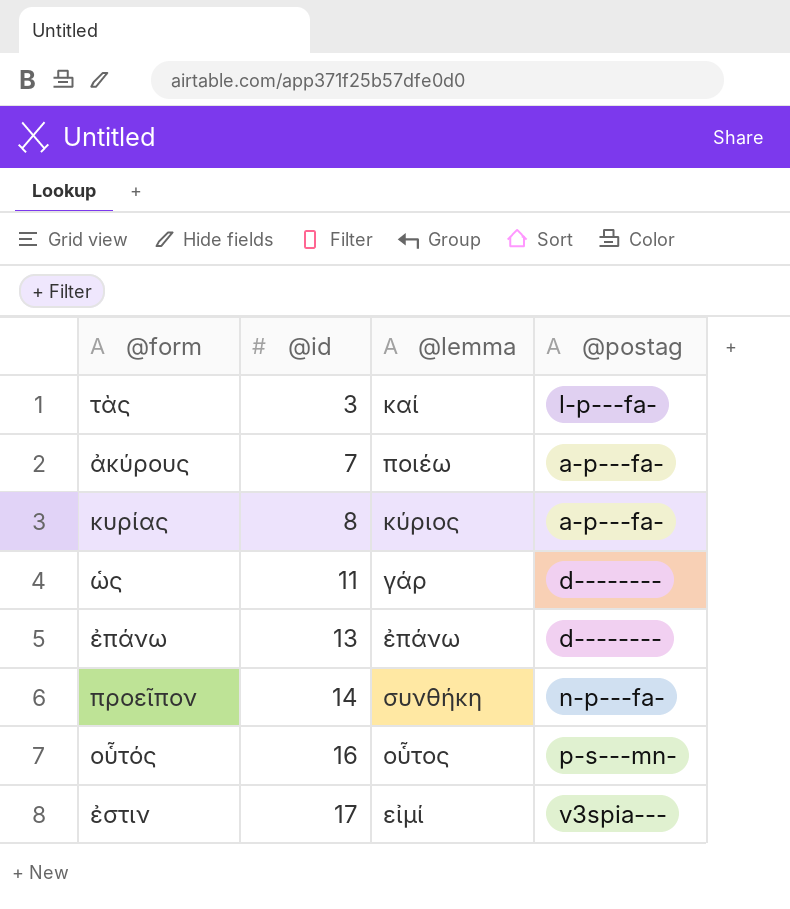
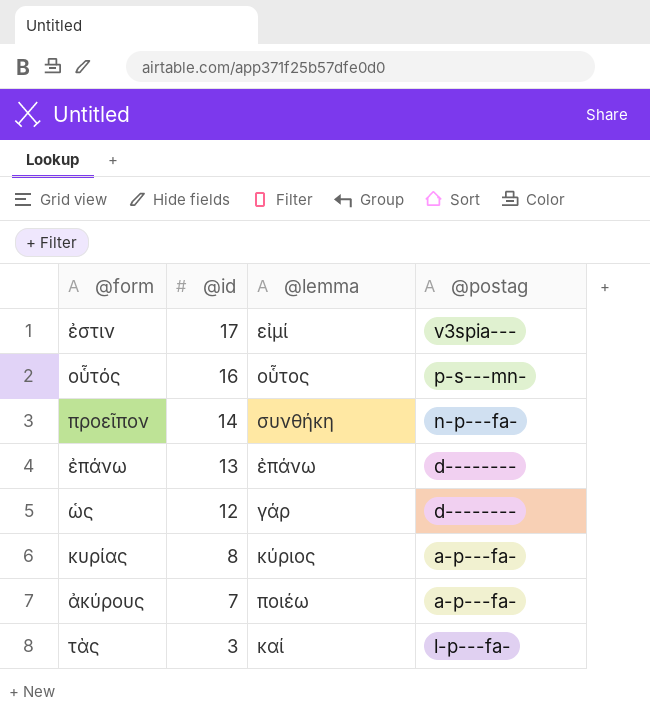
row order: @id ascending -> @id descending
ὡς | @id: 11 -> 12

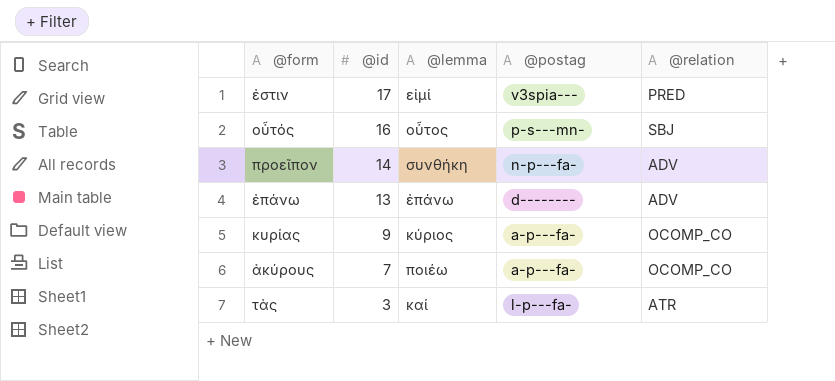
column @relation | position: none -> 5
row ὡς: 12 | γάρ | d-------- -> none
κυρίας | @id: 8 -> 9

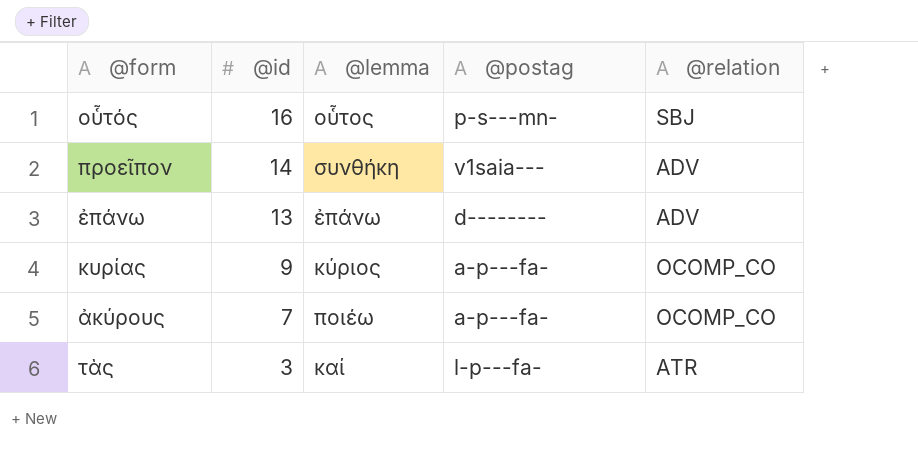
row ἐστιν: 17 | εἰμί | v3spia--- | PRED -> none
προεῖπον | @postag: n-p---fa- -> v1saia---

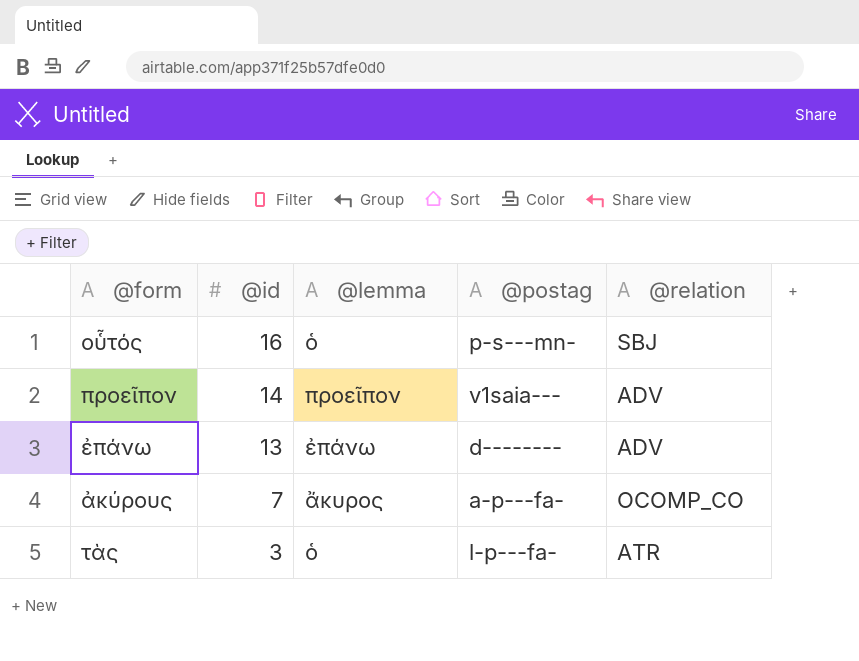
row κυρίας: 9 | κύριος | a-p---fa- | OCOMP_CO -> none
οὗτός | @lemma: οὗτος -> ὁ
προεῖπον | @lemma: συνθήκη -> προεῖπον
ἀκύρους | @lemma: ποιέω -> ἄκυρος
τὰς | @lemma: καί -> ὁ

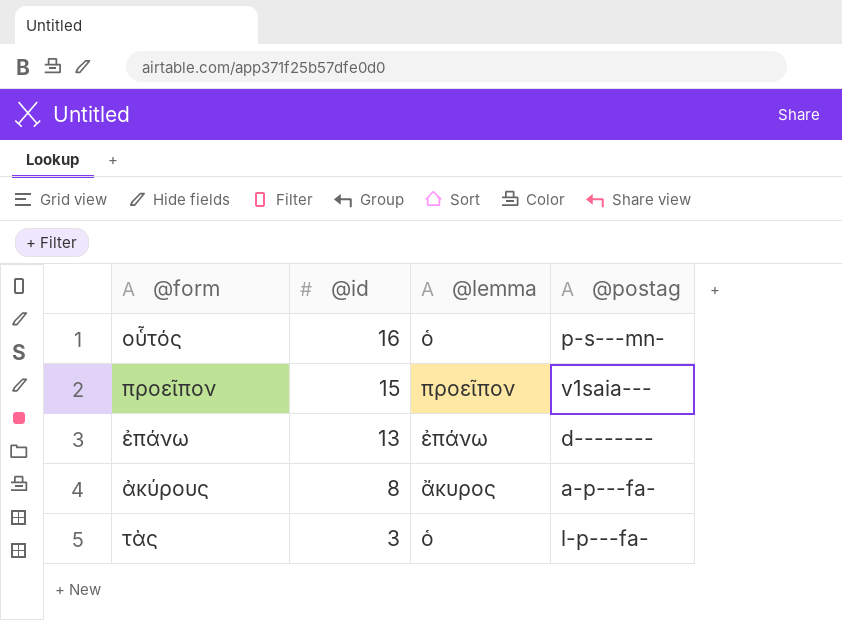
column @relation | position: 5 -> none
προεῖπον | @id: 14 -> 15
ἀκύρους | @id: 7 -> 8

